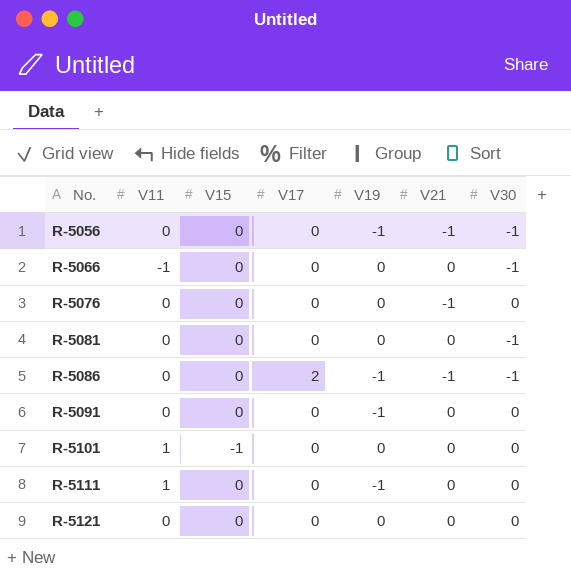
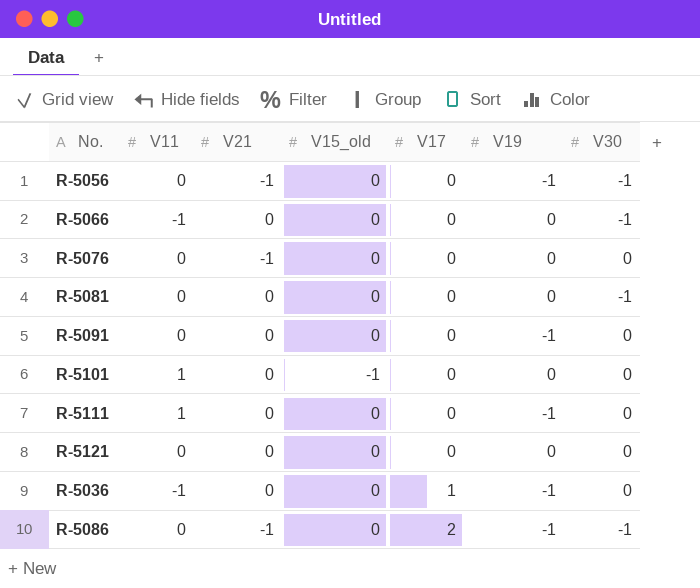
row order: No. ascending -> V17 ascending
column V21 | position: 6 -> 3
column name: V15 -> V15_old
row R-5036: none -> -1 | 0 | 0 | 1 | -1 | 0

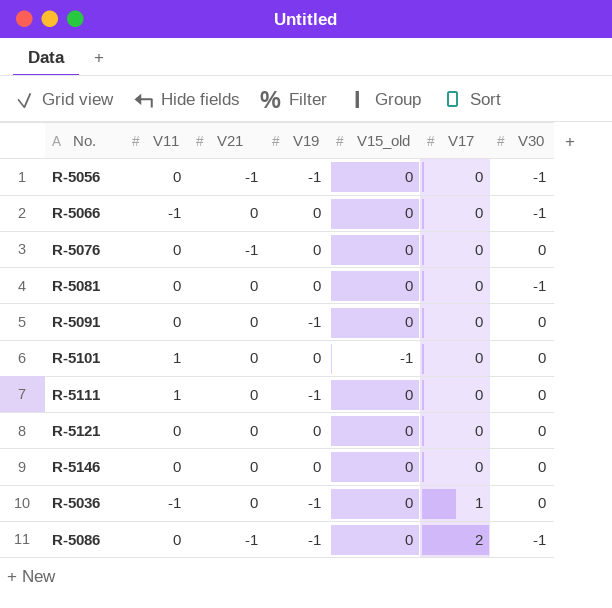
column V19 | position: 6 -> 4
row R-5146: none -> 0 | 0 | 0 | 0 | 0 | 0

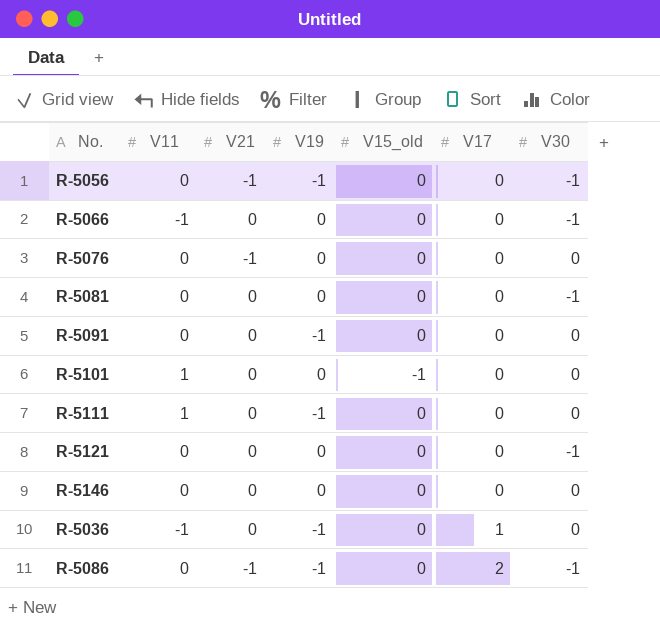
R-5121 | V30: 0 -> -1

